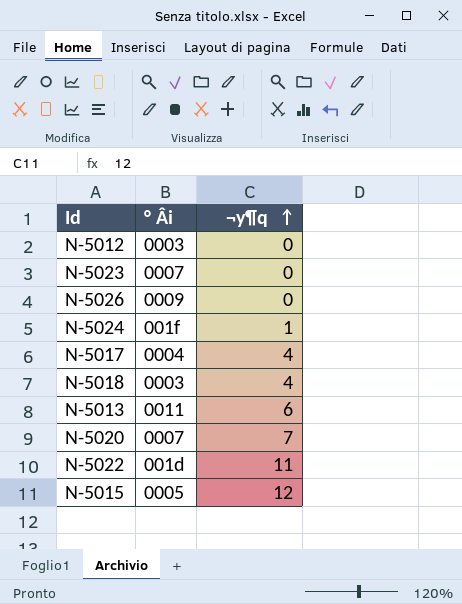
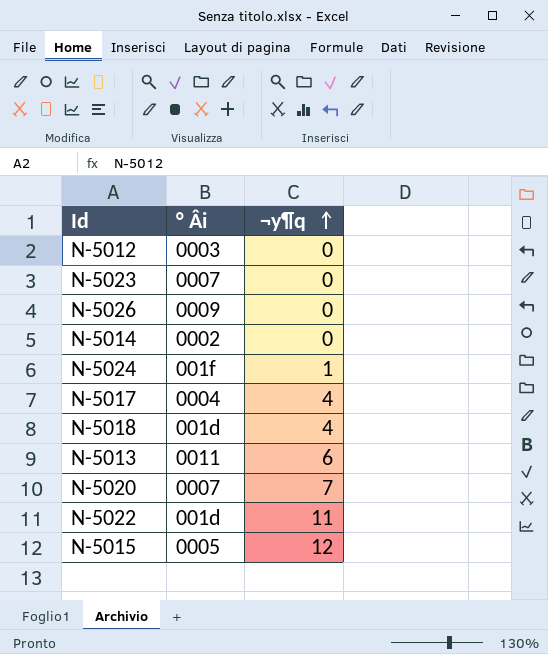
row N-5014: none -> 0002 | 0
N-5018 | ° Âi: 0003 -> 001d

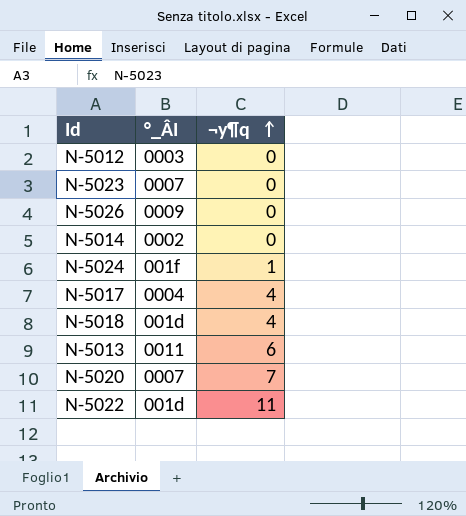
column name: ° Âi -> °_ÂI
row N-5015: 0005 | 12 -> none

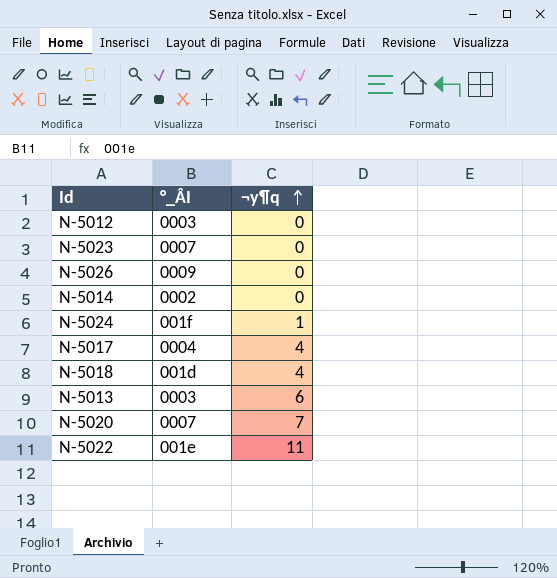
N-5013 | °_ÂI: 0011 -> 0003
N-5022 | °_ÂI: 001d -> 001e

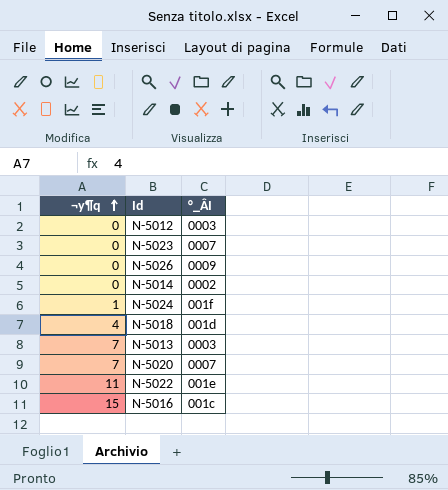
column ¬y¶q | position: 3 -> 1
row N-5017: 0004 | 4 -> none
N-5013 | ¬y¶q: 6 -> 7
row N-5016: none -> 15 | 001c

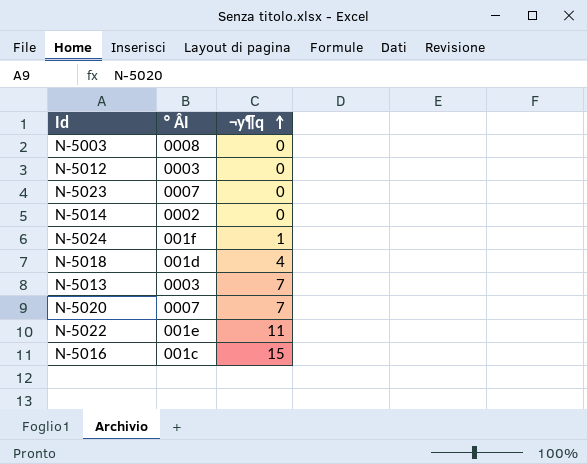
column name: °_ÂI -> ° ÂI
column ¬y¶q | position: 1 -> 3
row N-5026: 0 | 0009 -> none
row N-5003: none -> 0008 | 0

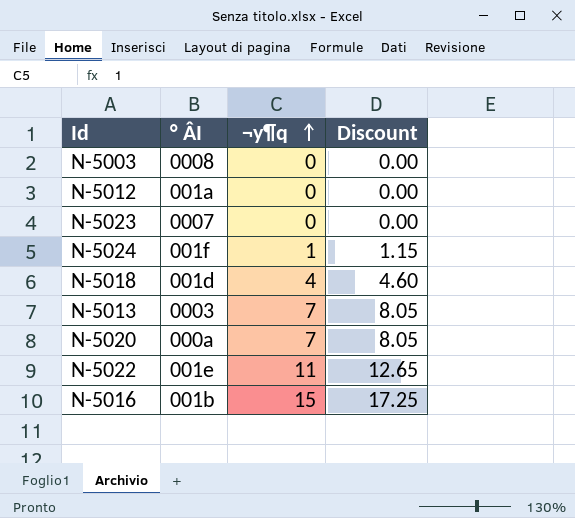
column Discount | formula: none -> [¬y¶q] * 1.15
row N-5014: 0002 | 0 -> none
N-5012 | ° ÂI: 0003 -> 001a
N-5020 | ° ÂI: 0007 -> 000a
N-5016 | ° ÂI: 001c -> 001b

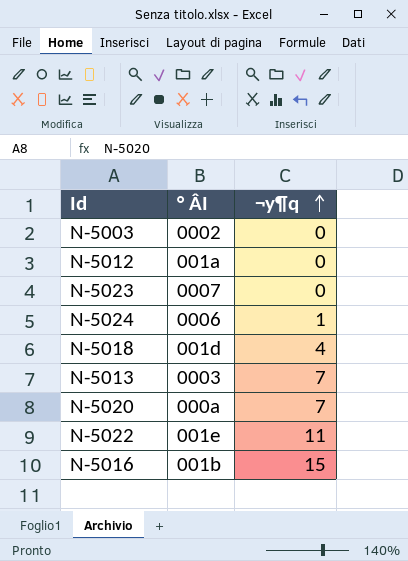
column Discount | formula: [¬y¶q] * 1.15 -> none
N-5003 | ° ÂI: 0008 -> 0002
N-5024 | ° ÂI: 001f -> 0006

